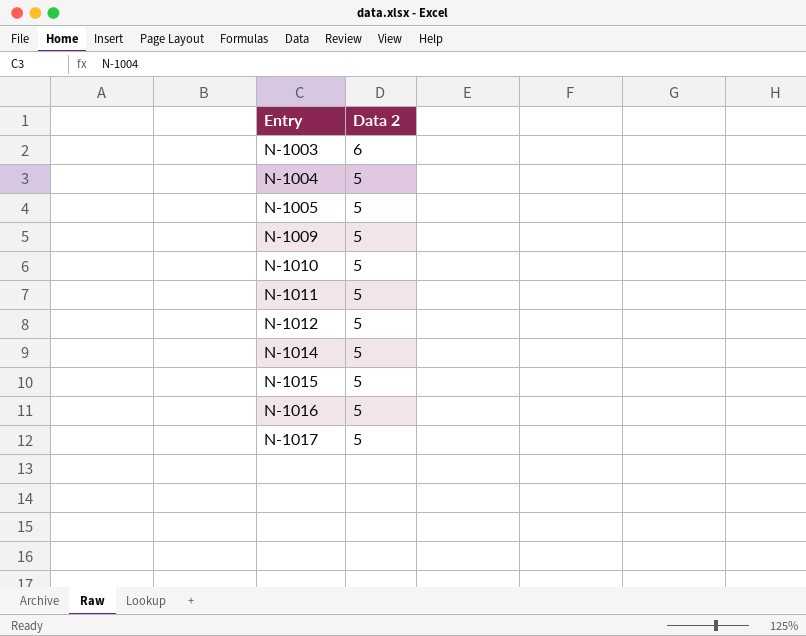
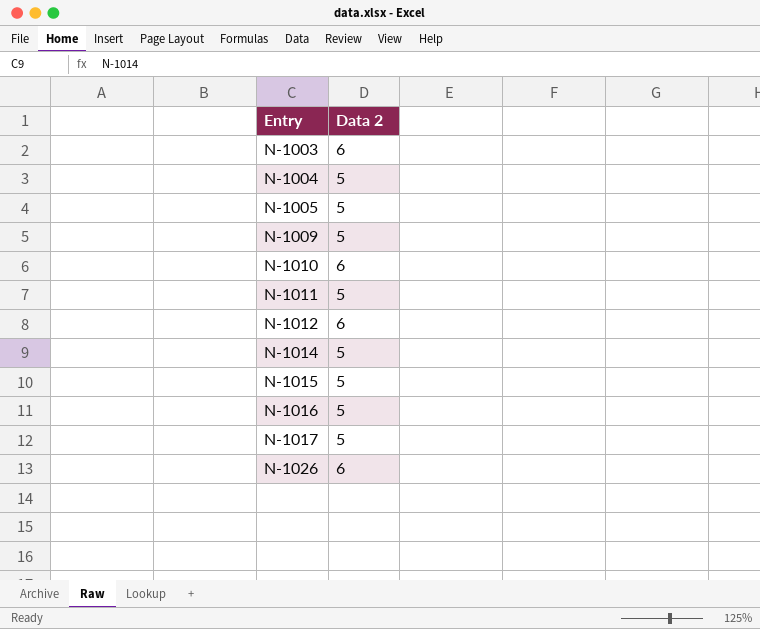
N-1010 | Data 2: 5 -> 6
N-1012 | Data 2: 5 -> 6
row N-1026: none -> 6

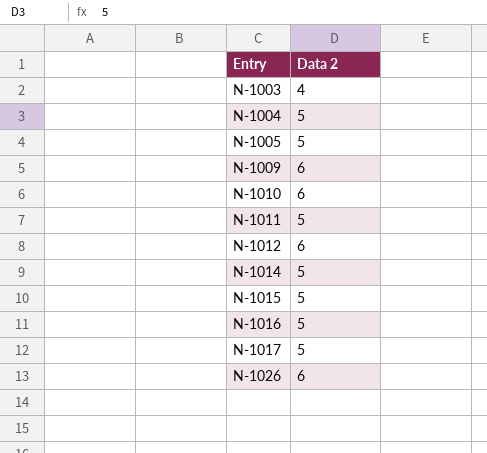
N-1003 | Data 2: 6 -> 4
N-1009 | Data 2: 5 -> 6

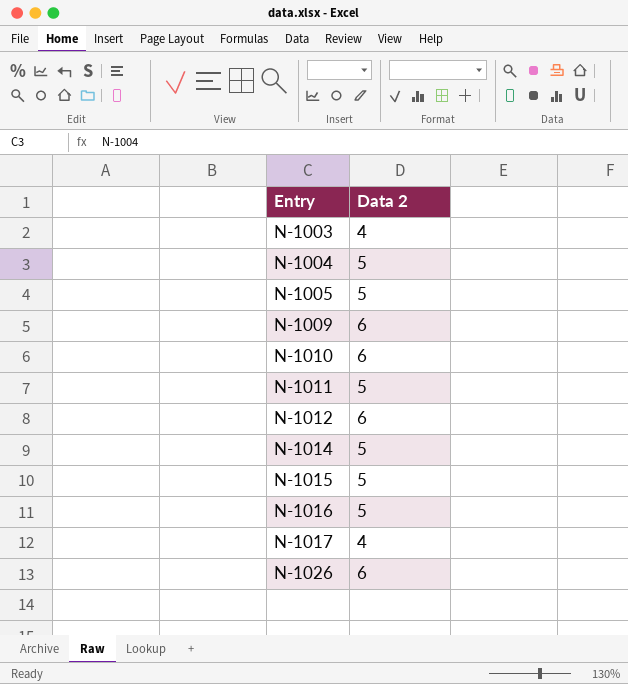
N-1017 | Data 2: 5 -> 4

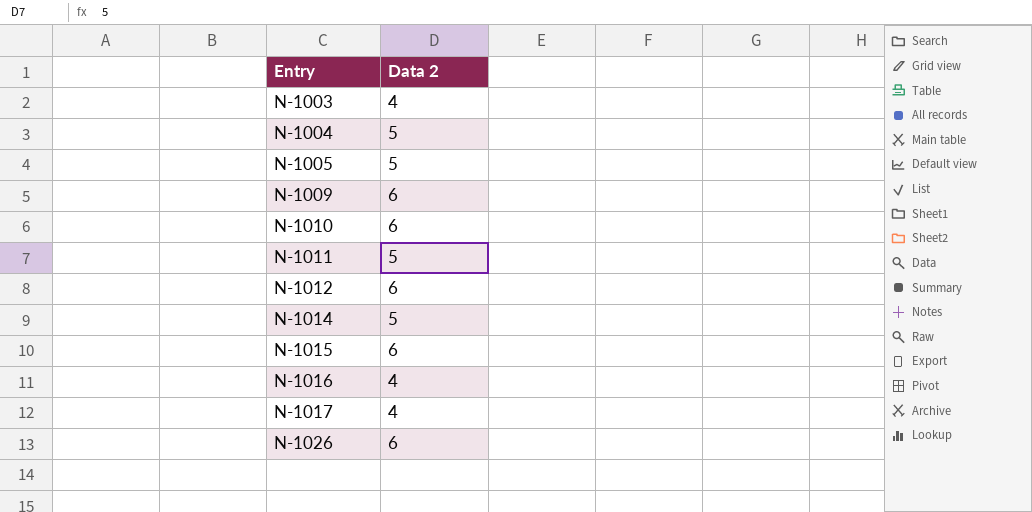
N-1015 | Data 2: 5 -> 6
N-1016 | Data 2: 5 -> 4

